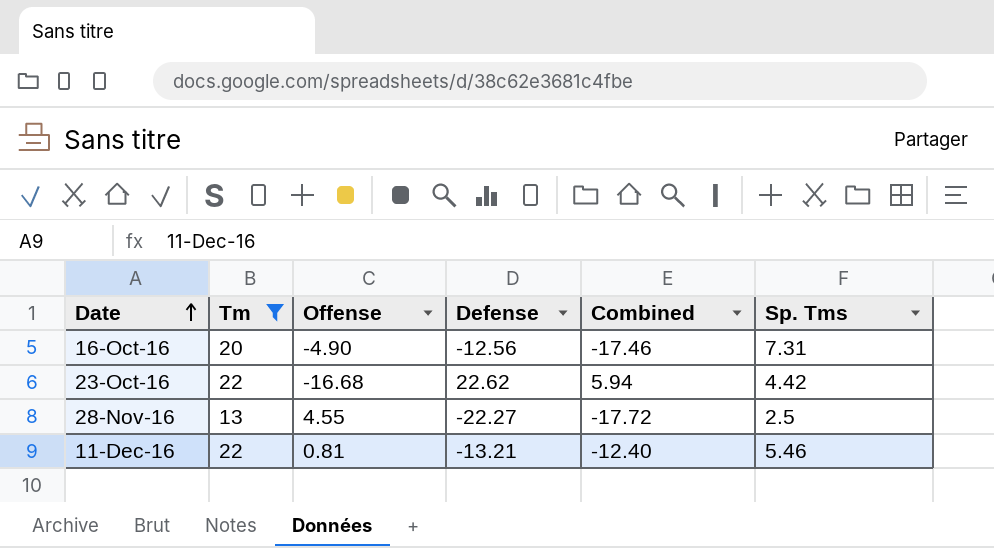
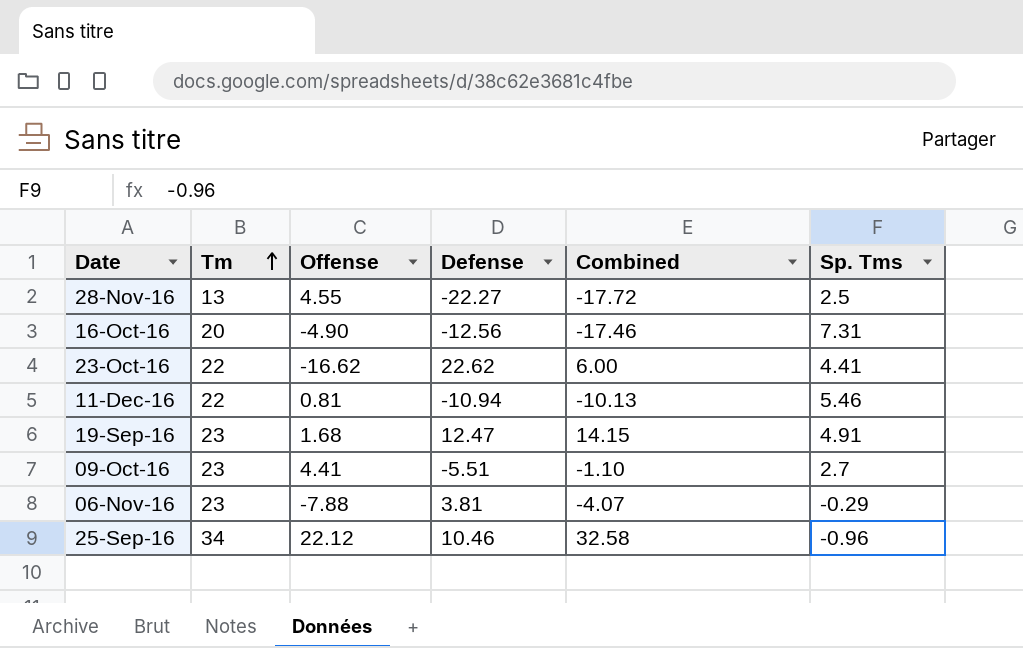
filter: Tm <= 22 -> none
row order: Date ascending -> Tm ascending
23-Oct-16 | Offense: -16.68 -> -16.62
23-Oct-16 | Combined: 5.94 -> 6.00
23-Oct-16 | Sp. Tms: 4.42 -> 4.41
11-Dec-16 | Defense: -13.21 -> -10.94
11-Dec-16 | Combined: -12.40 -> -10.13

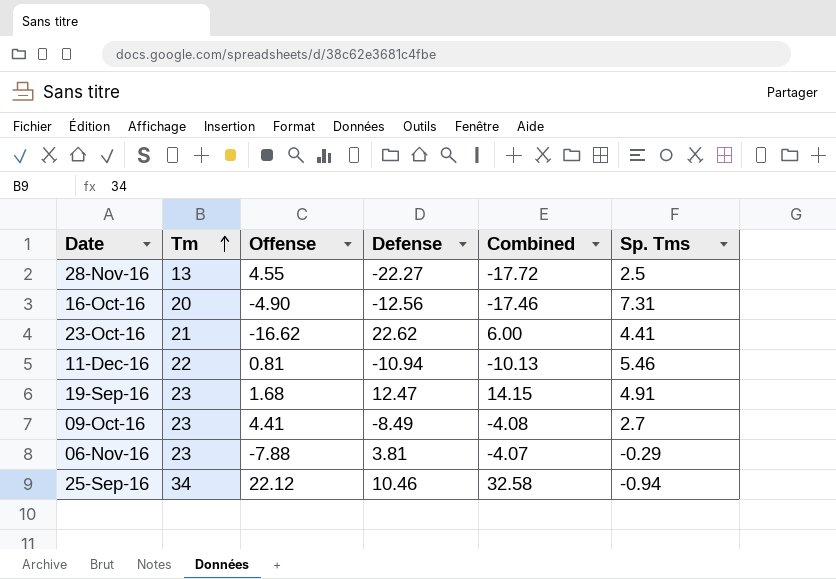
23-Oct-16 | Tm: 22 -> 21
09-Oct-16 | Defense: -5.51 -> -8.49
09-Oct-16 | Combined: -1.10 -> -4.08
25-Sep-16 | Sp. Tms: -0.96 -> -0.94

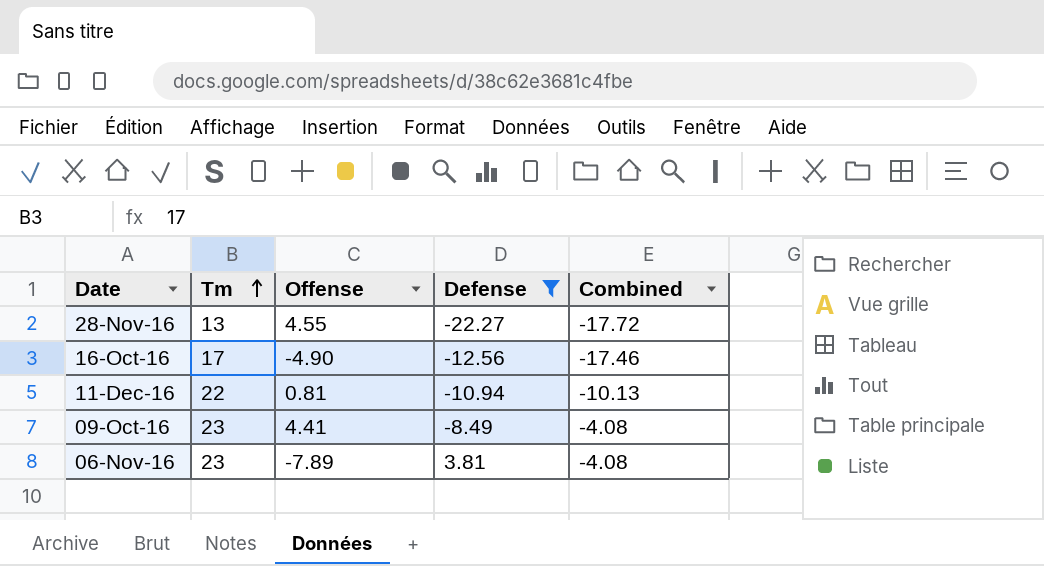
filter: none -> Defense <= 3.81
column Sp. Tms | position: 6 -> none
16-Oct-16 | Tm: 20 -> 17
06-Nov-16 | Offense: -7.88 -> -7.89
06-Nov-16 | Combined: -4.07 -> -4.08

